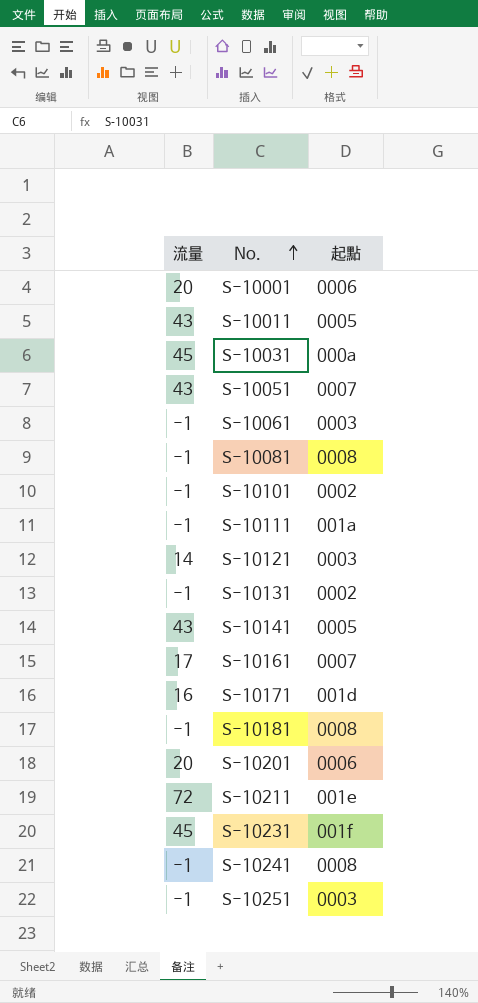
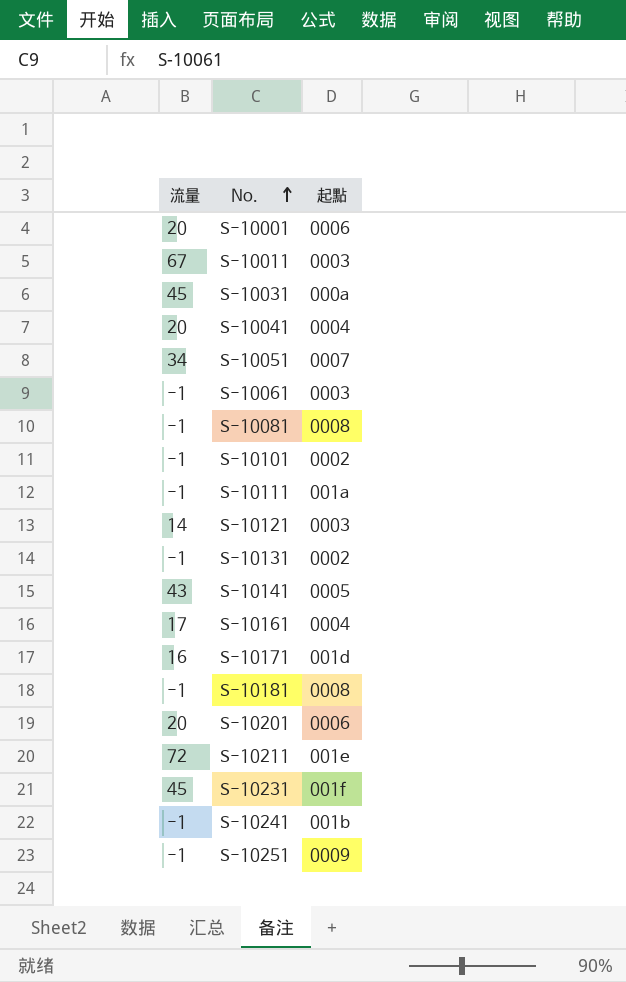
S-10011 | 流量: 43 -> 67
S-10011 | 起點: 0005 -> 0003
row S-10041: none -> 20 | 0004
S-10051 | 流量: 43 -> 34
S-10161 | 起點: 0007 -> 0004
S-10241 | 起點: 0008 -> 001b
S-10251 | 起點: 0003 -> 0009

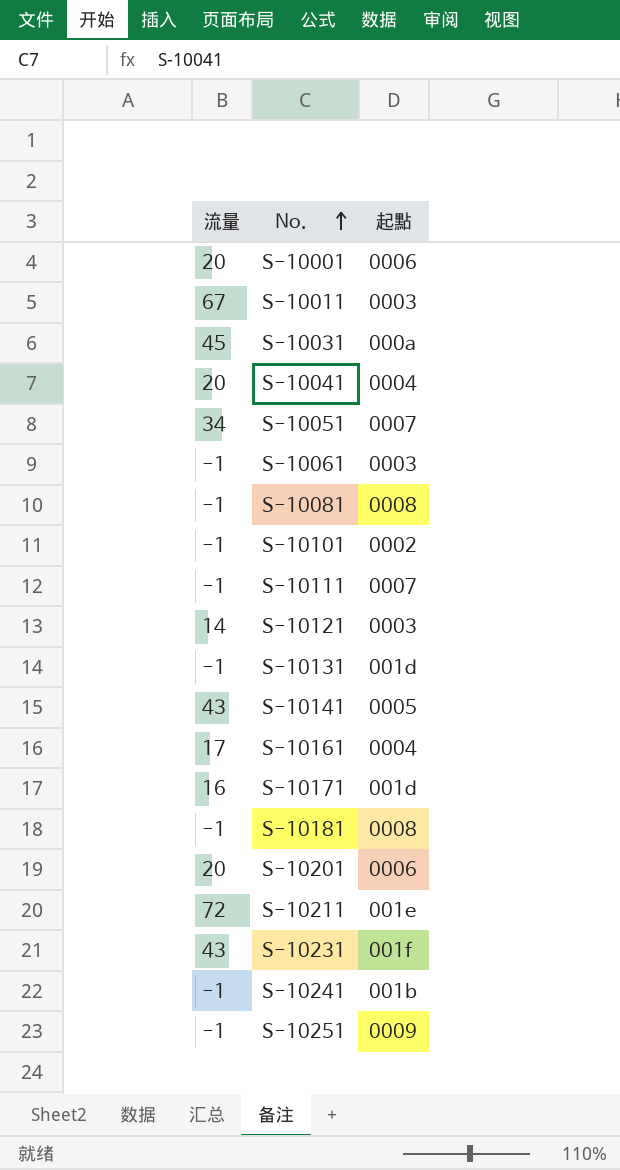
S-10111 | 起點: 001a -> 0007
S-10131 | 起點: 0002 -> 001d
S-10231 | 流量: 45 -> 43

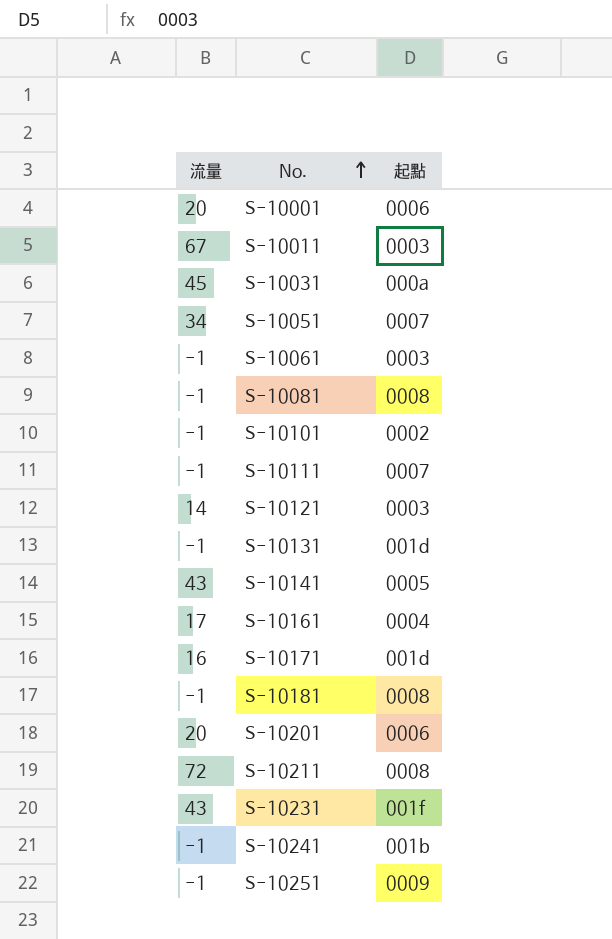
row S-10041: 20 | 0004 -> none
S-10211 | 起點: 001e -> 0008

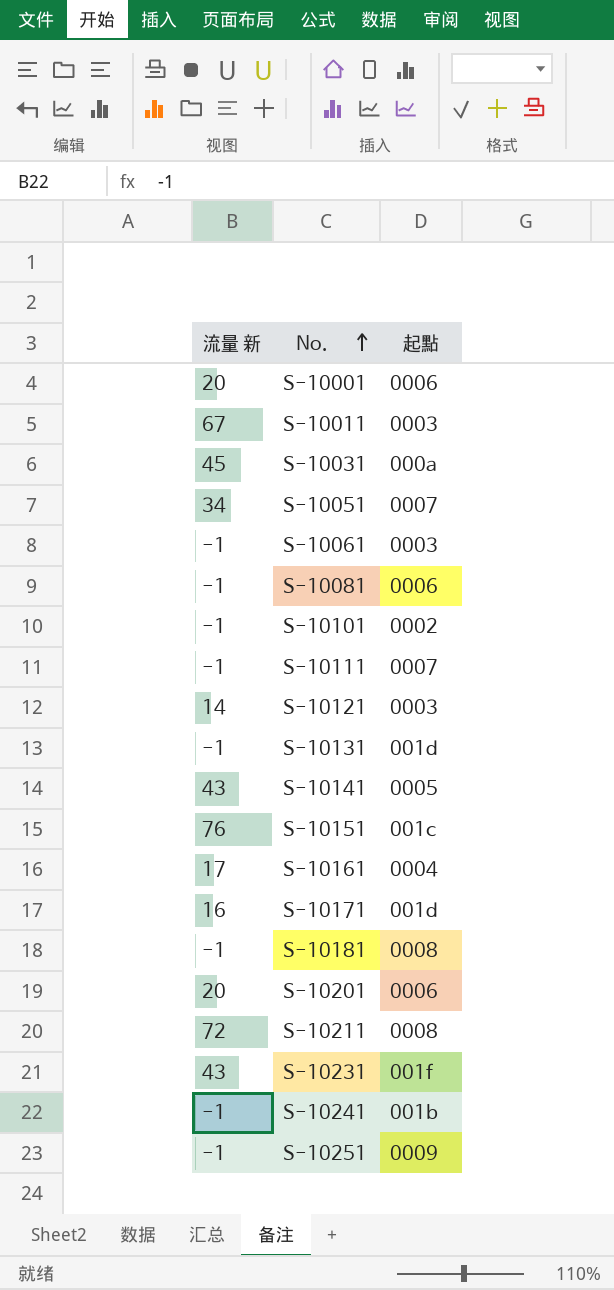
column name: 流量 -> 流量 新
S-10081 | 起點: 0008 -> 0006
row S-10151: none -> 76 | 001c

